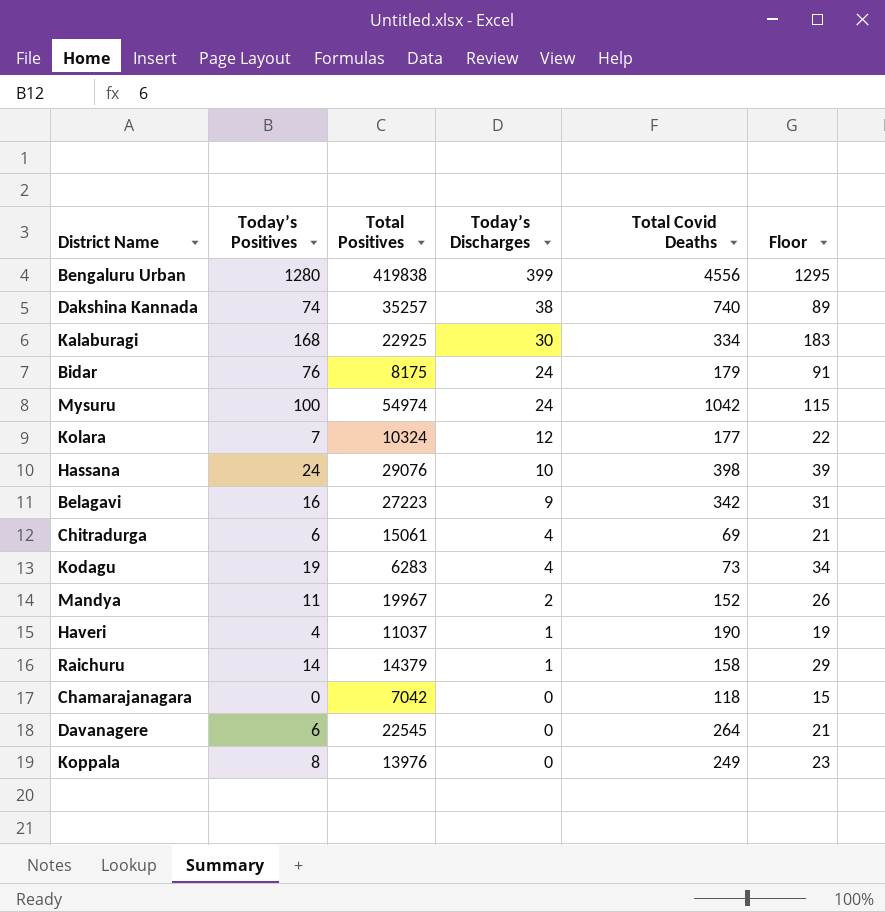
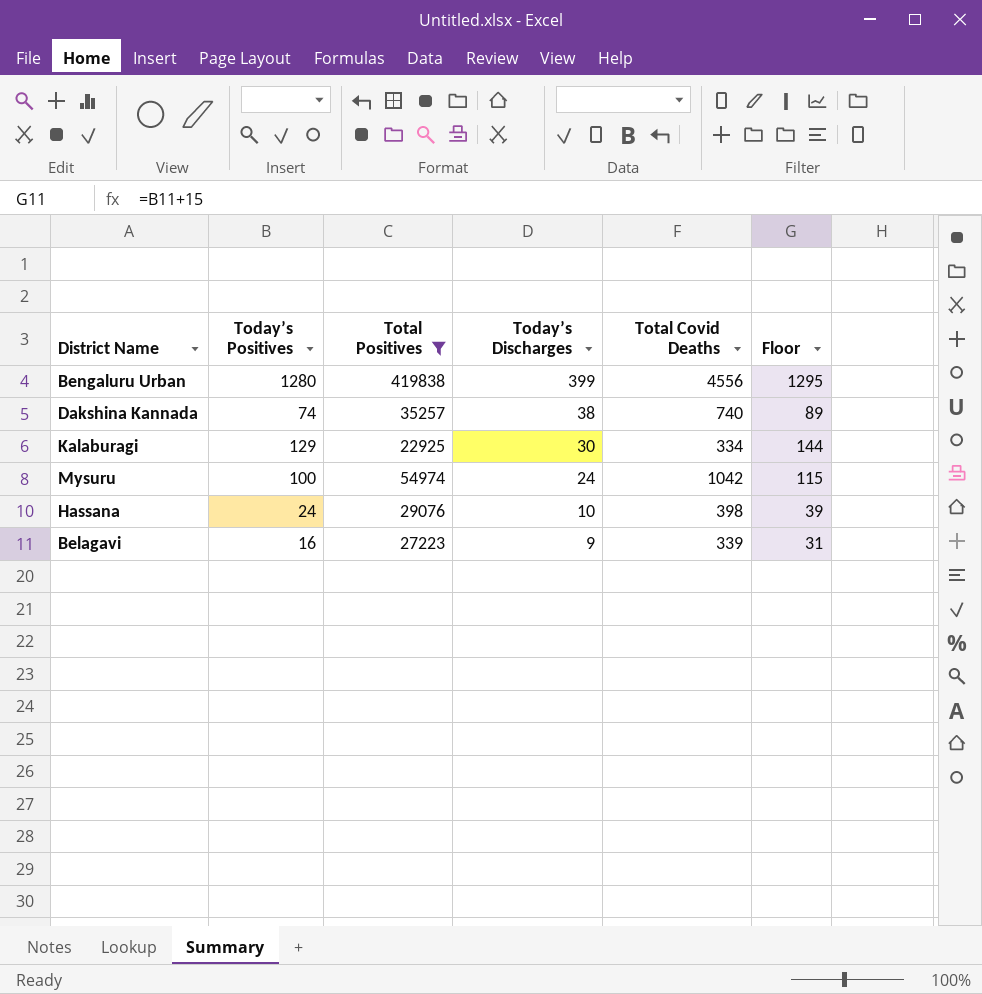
filter: none -> Total Positives >= 22925
Kalaburagi | Today’s Positives: 168 -> 129
Kalaburagi | Floor: 183 -> 144
Belagavi | Total Covid Deaths: 342 -> 339

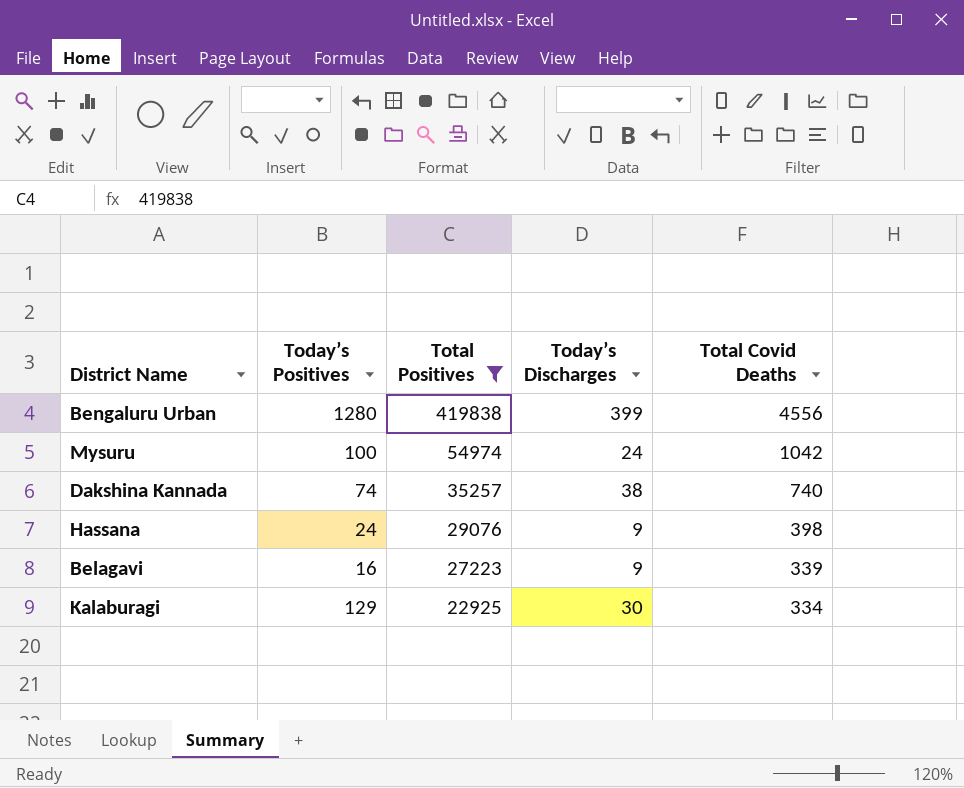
row order: Today’s Discharges descending -> Total Positives descending
column Floor | formula: [Today’s Positives] + 15 -> none
Hassana | Today’s Discharges: 10 -> 9

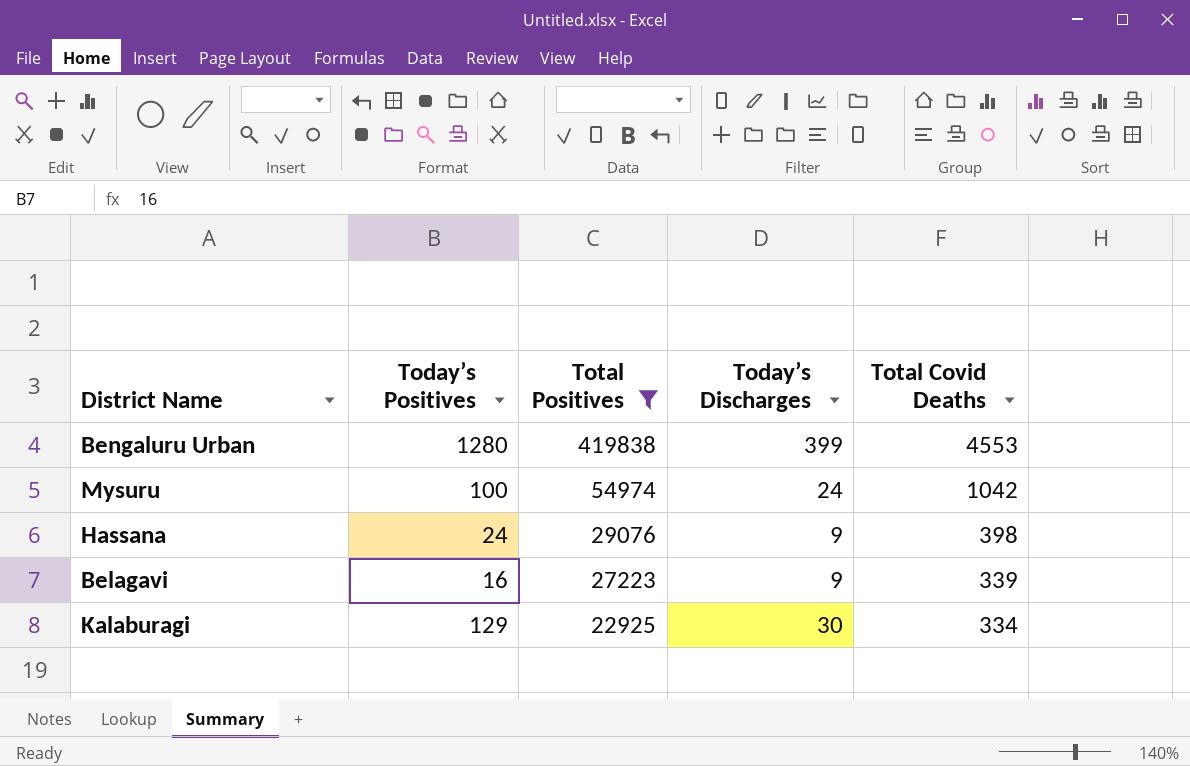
row Dakshina Kannada: 74 | 35257 | 38 | 740 -> none
Bengaluru Urban | Total Covid Deaths: 4556 -> 4553

